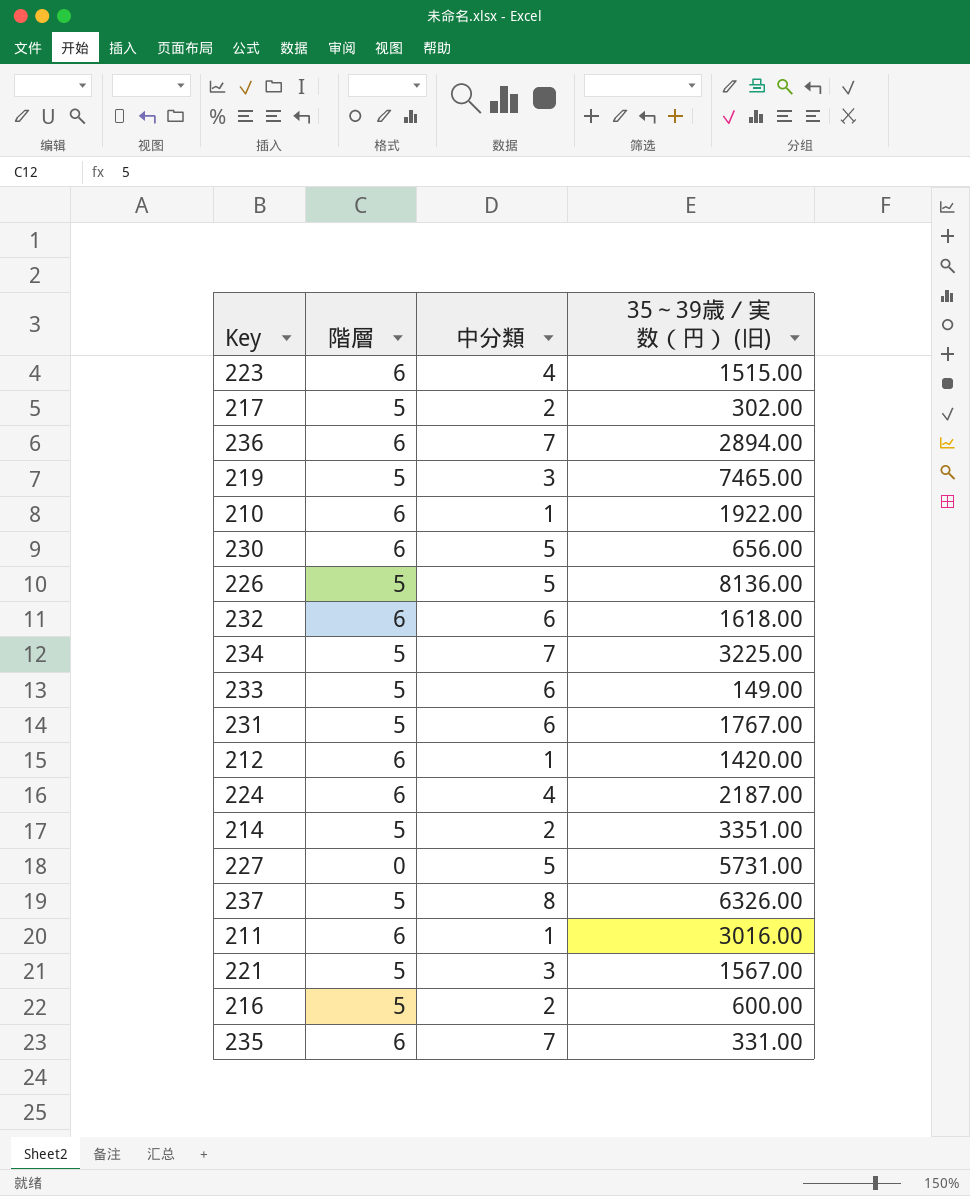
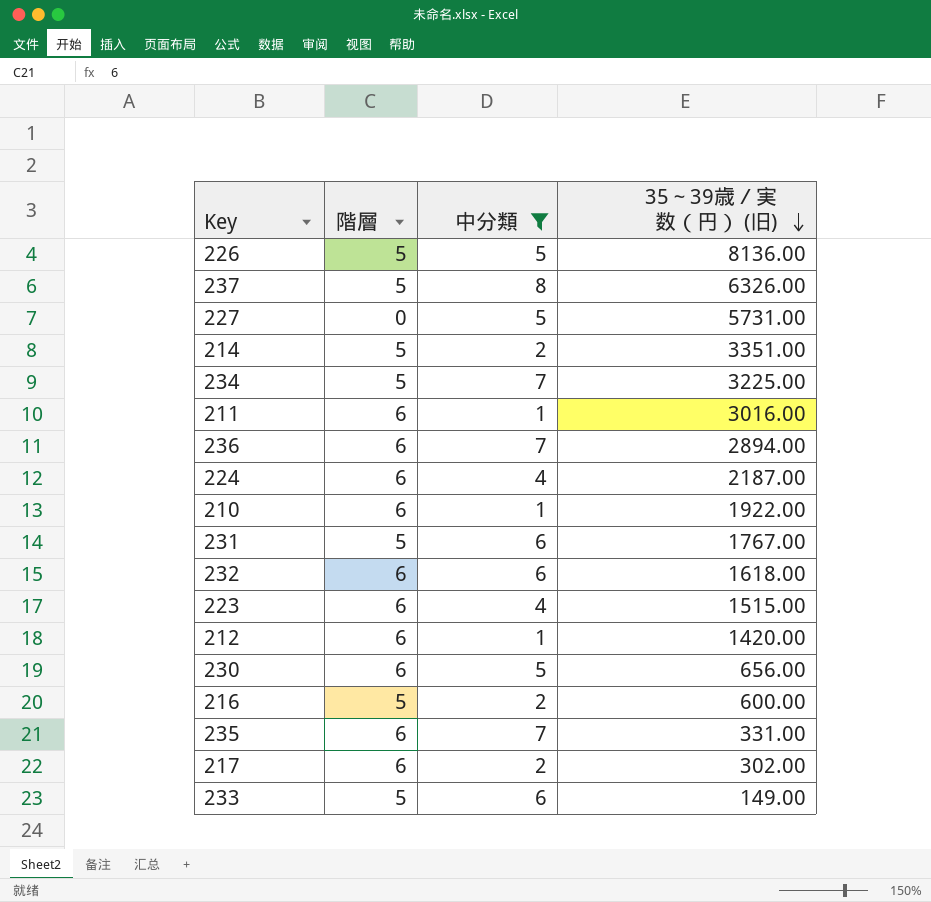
filter: none -> 中分類 != 3
row order: none -> 35～39歳／実数（円） (旧) descending
217 | 階層: 5 -> 6

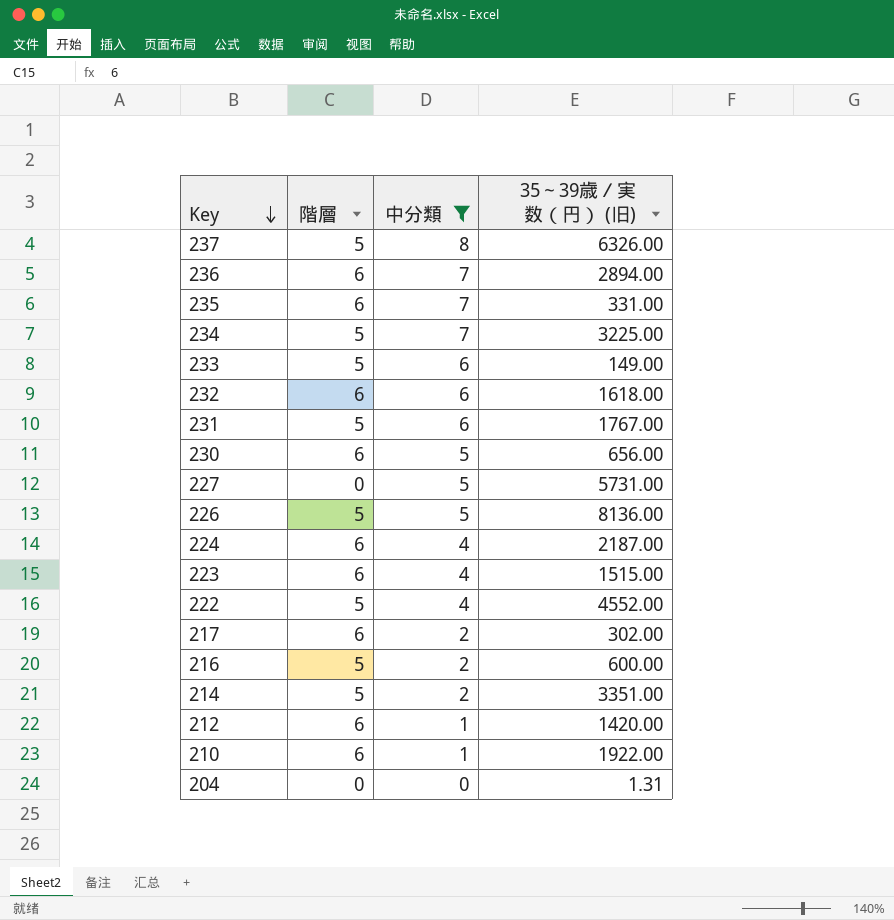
row order: 35～39歳／実数（円） (旧) descending -> Key descending
row 211: 6 | 1 | 3016.00 -> none
row 222: none -> 5 | 4 | 4552.00
row 204: none -> 0 | 0 | 1.31

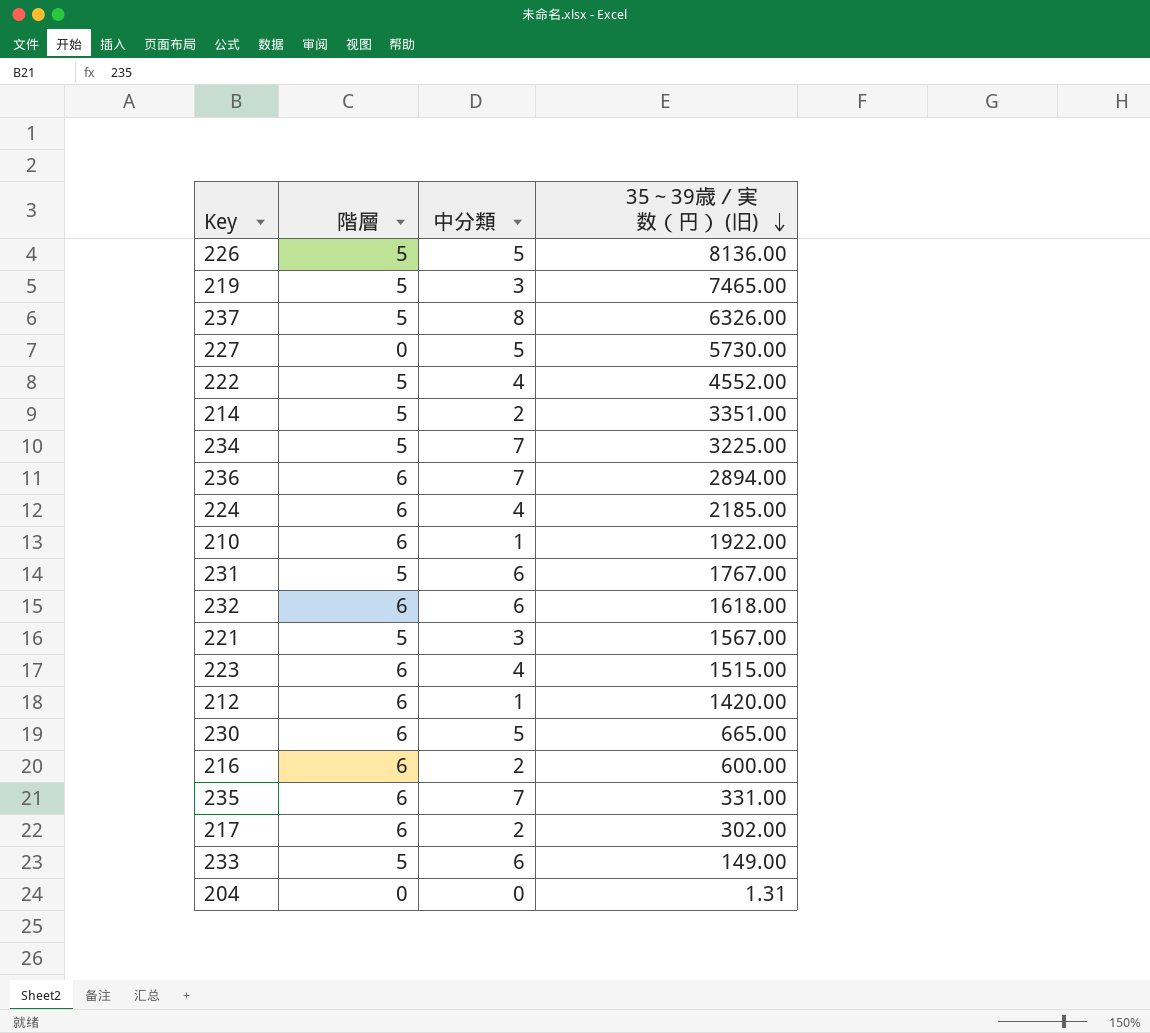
filter: 中分類 != 3 -> none
row order: Key descending -> 35～39歳／実数（円） (旧) descending
227 | 35～39歳／実数（円） (旧): 5731.00 -> 5730.00
224 | 35～39歳／実数（円） (旧): 2187.00 -> 2185.00
230 | 35～39歳／実数（円） (旧): 656.00 -> 665.00
216 | 階層: 5 -> 6

